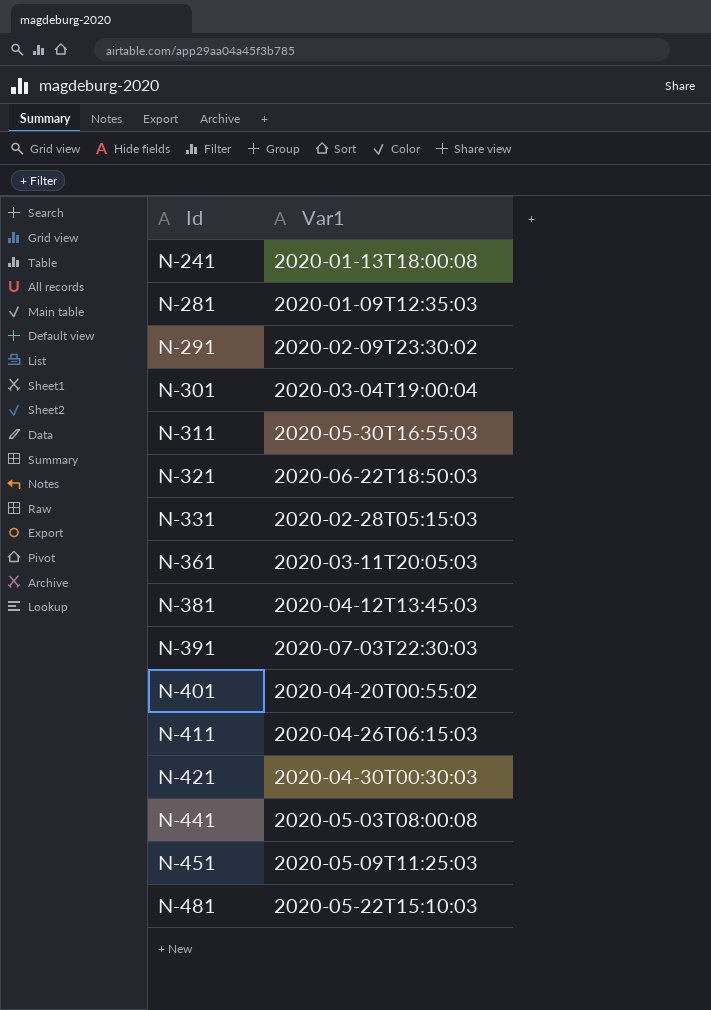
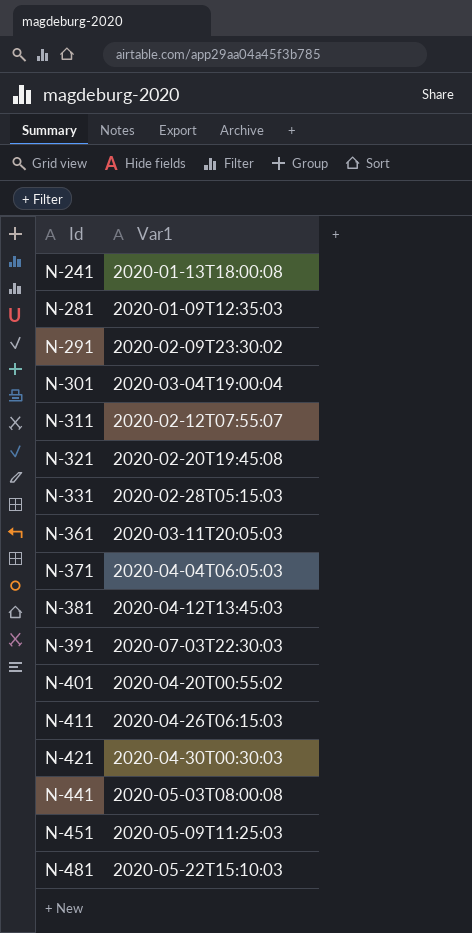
N-311 | Var1: 2020-05-30T16:55:03 -> 2020-02-12T07:55:07
N-321 | Var1: 2020-06-22T18:50:03 -> 2020-02-20T19:45:08
row N-371: none -> 2020-04-04T06:05:03

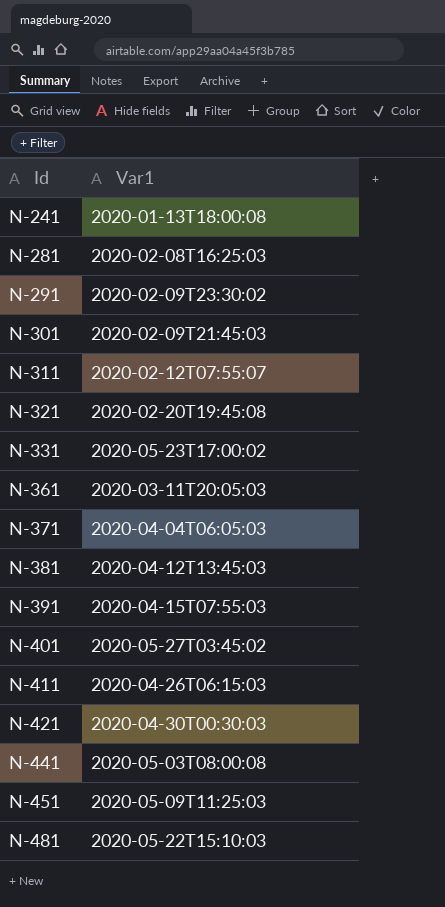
N-281 | Var1: 2020-01-09T12:35:03 -> 2020-02-08T16:25:03
N-301 | Var1: 2020-03-04T19:00:04 -> 2020-02-09T21:45:03
N-331 | Var1: 2020-02-28T05:15:03 -> 2020-05-23T17:00:02
N-391 | Var1: 2020-07-03T22:30:03 -> 2020-04-15T07:55:03
N-401 | Var1: 2020-04-20T00:55:02 -> 2020-05-27T03:45:02

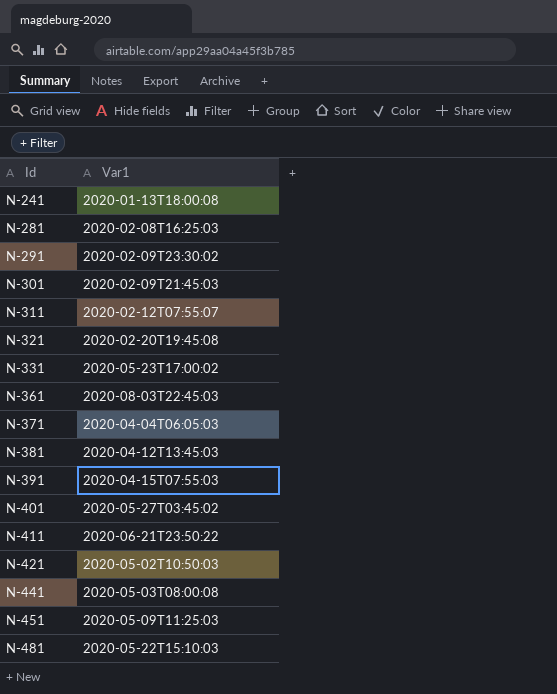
N-361 | Var1: 2020-03-11T20:05:03 -> 2020-08-03T22:45:03
N-411 | Var1: 2020-04-26T06:15:03 -> 2020-06-21T23:50:22
N-421 | Var1: 2020-04-30T00:30:03 -> 2020-05-02T10:50:03

